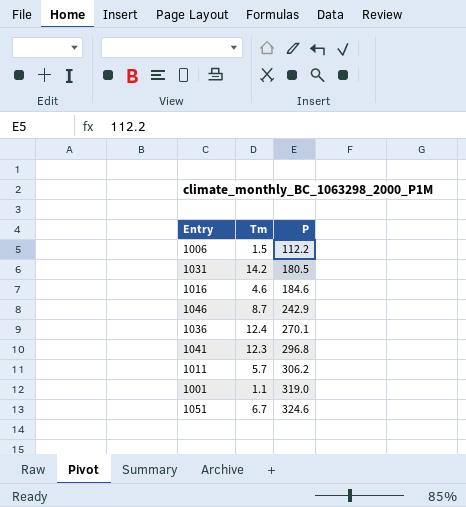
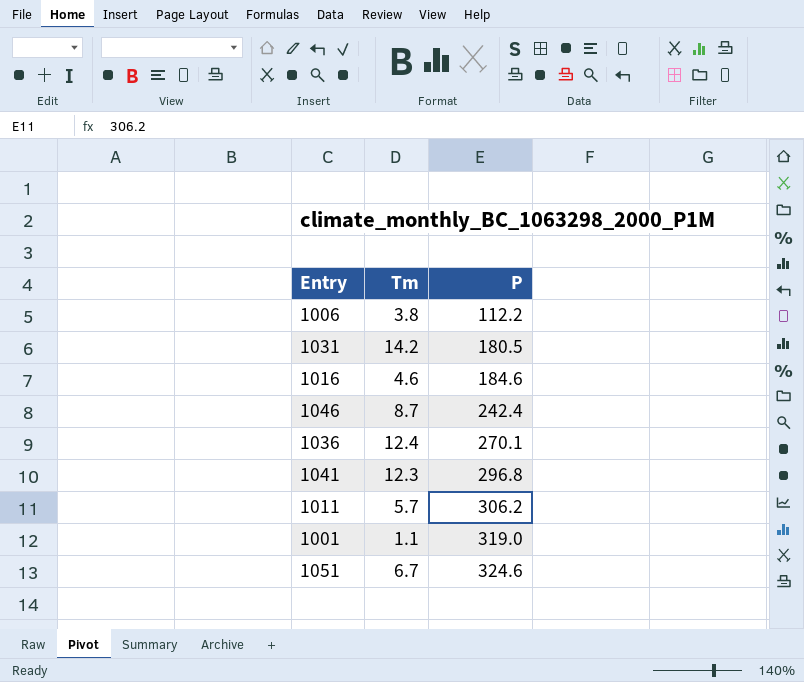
1006 | Tm: 1.5 -> 3.8
1046 | P: 242.9 -> 242.4

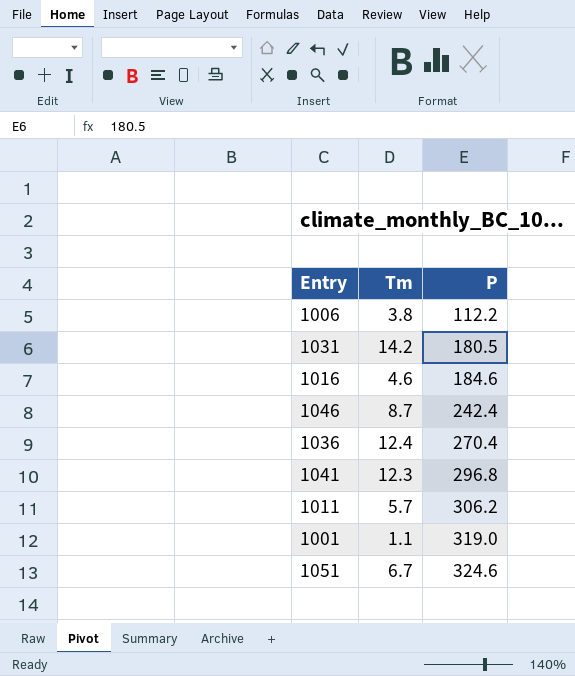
1036 | P: 270.1 -> 270.4

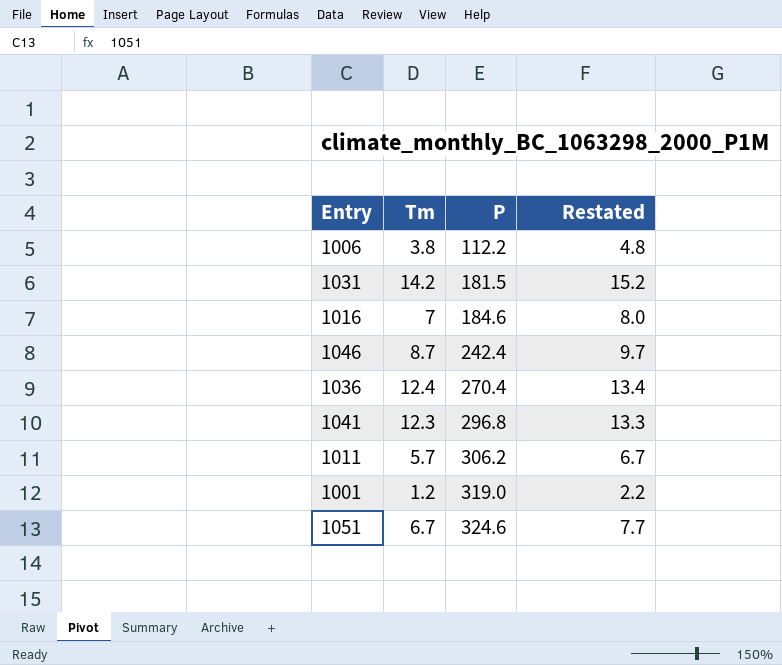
column Restated | formula: none -> [Tm] + 1
1031 | P: 180.5 -> 181.5
1016 | Tm: 4.6 -> 7
1001 | Tm: 1.1 -> 1.2

